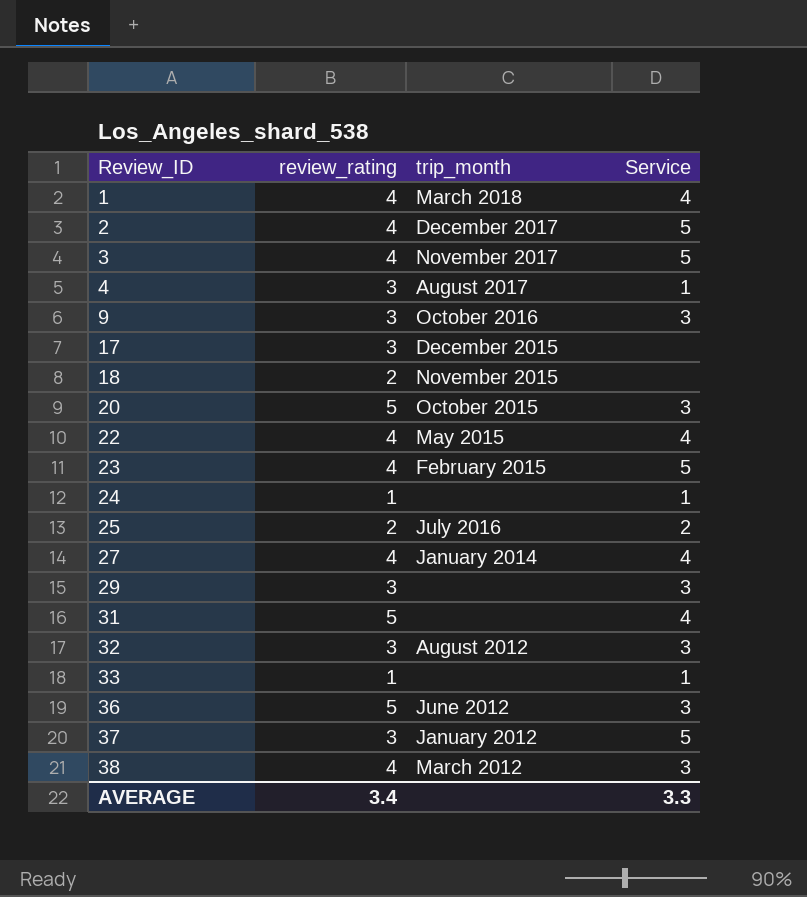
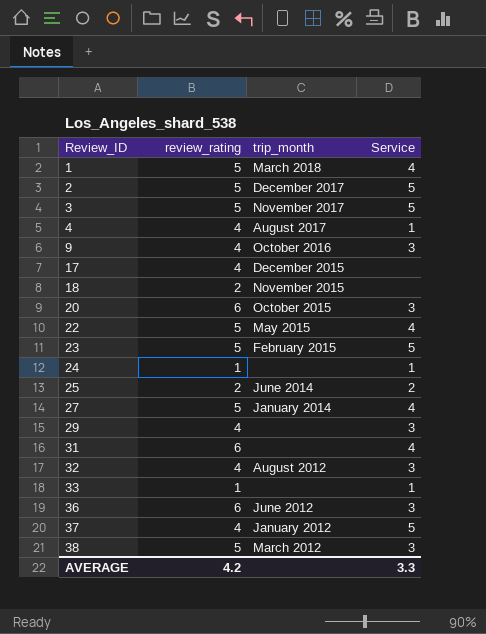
1 | review_rating: 4 -> 5
2 | review_rating: 4 -> 5
3 | review_rating: 4 -> 5
4 | review_rating: 3 -> 4
9 | review_rating: 3 -> 4
17 | review_rating: 3 -> 4
20 | review_rating: 5 -> 6
22 | review_rating: 4 -> 5
23 | review_rating: 4 -> 5
25 | trip_month: July 2016 -> June 2014
27 | review_rating: 4 -> 5
29 | review_rating: 3 -> 4
31 | review_rating: 5 -> 6
32 | review_rating: 3 -> 4
36 | review_rating: 5 -> 6
37 | review_rating: 3 -> 4
38 | review_rating: 4 -> 5
AVERAGE | review_rating: 3.4 -> 4.2

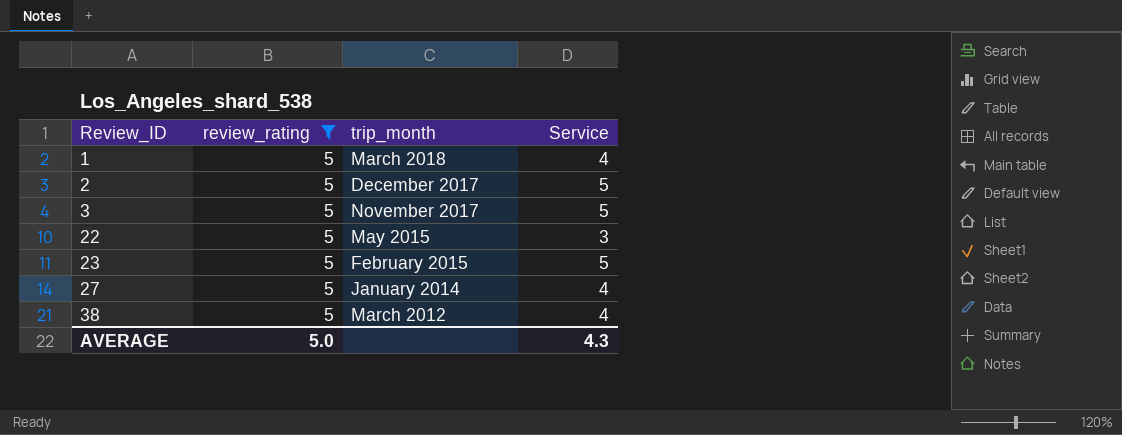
filter: none -> review_rating = 5
22 | Service: 4 -> 3
38 | Service: 3 -> 4
AVERAGE | review_rating: 4.2 -> 5.0
AVERAGE | Service: 3.3 -> 4.3

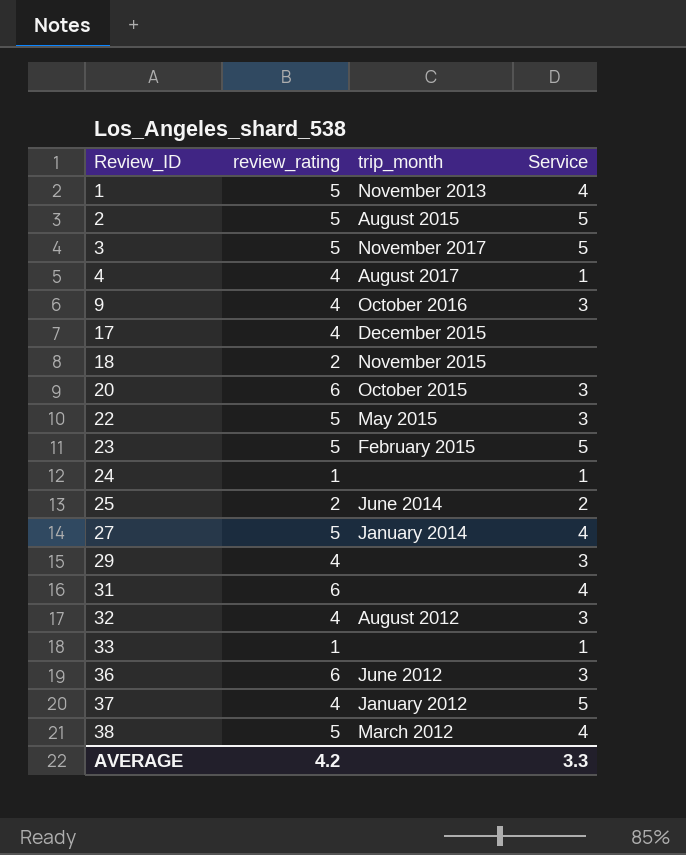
filter: review_rating = 5 -> none
1 | trip_month: March 2018 -> November 2013
2 | trip_month: December 2017 -> August 2015
AVERAGE | review_rating: 5.0 -> 4.2
AVERAGE | Service: 4.3 -> 3.3

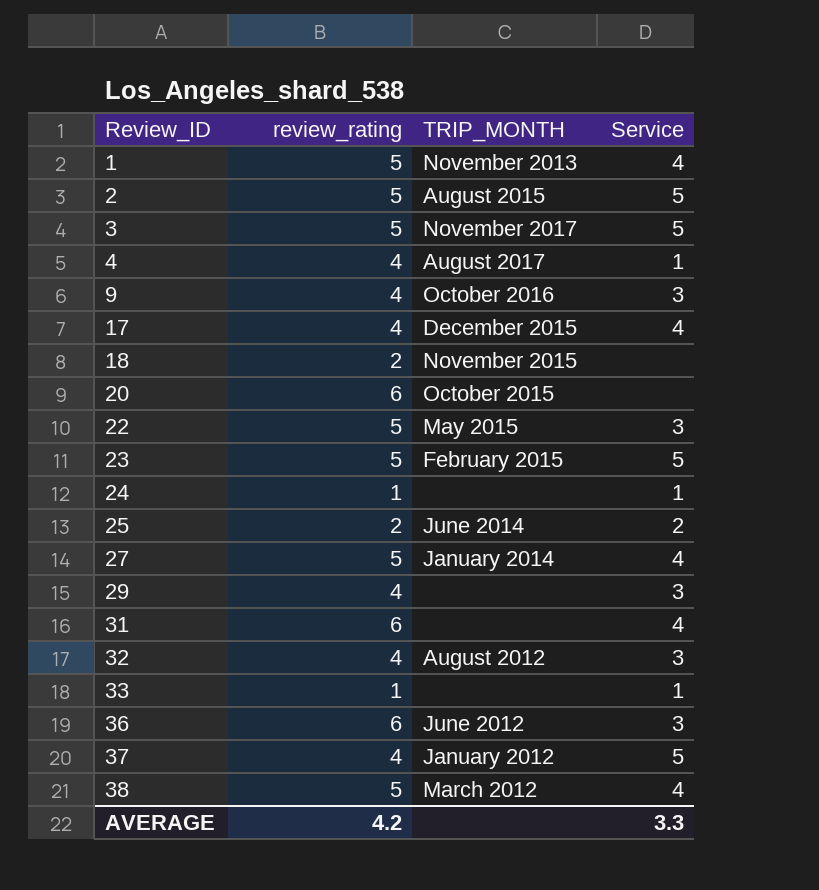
column name: trip_month -> TRIP_MONTH
17 | Service: none -> 4
20 | Service: 3 -> none

